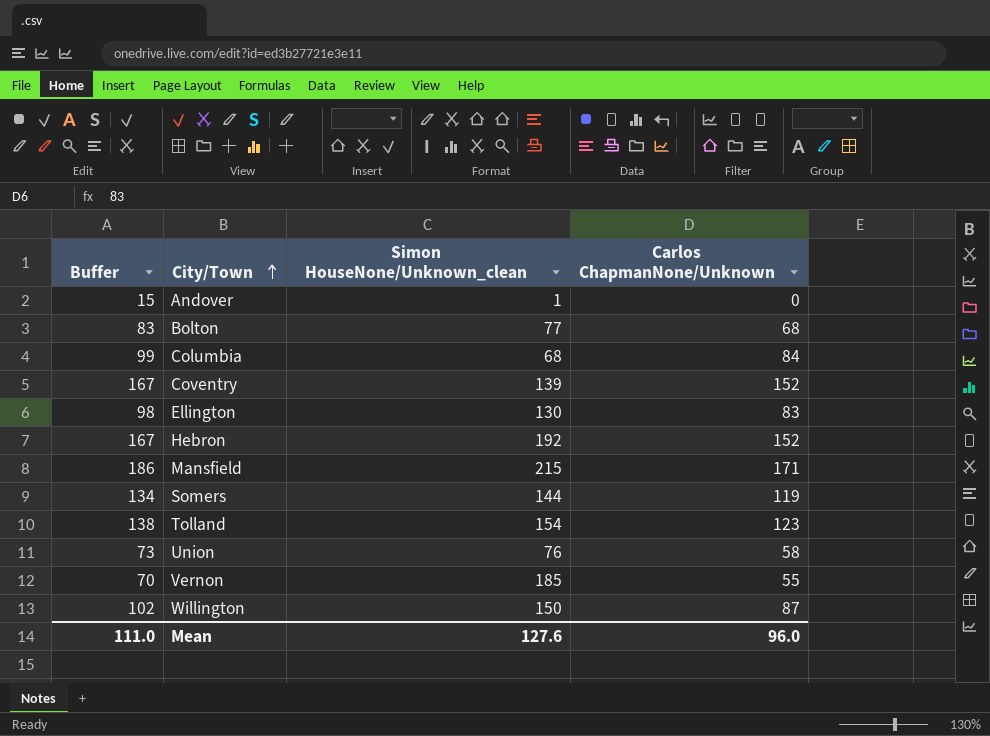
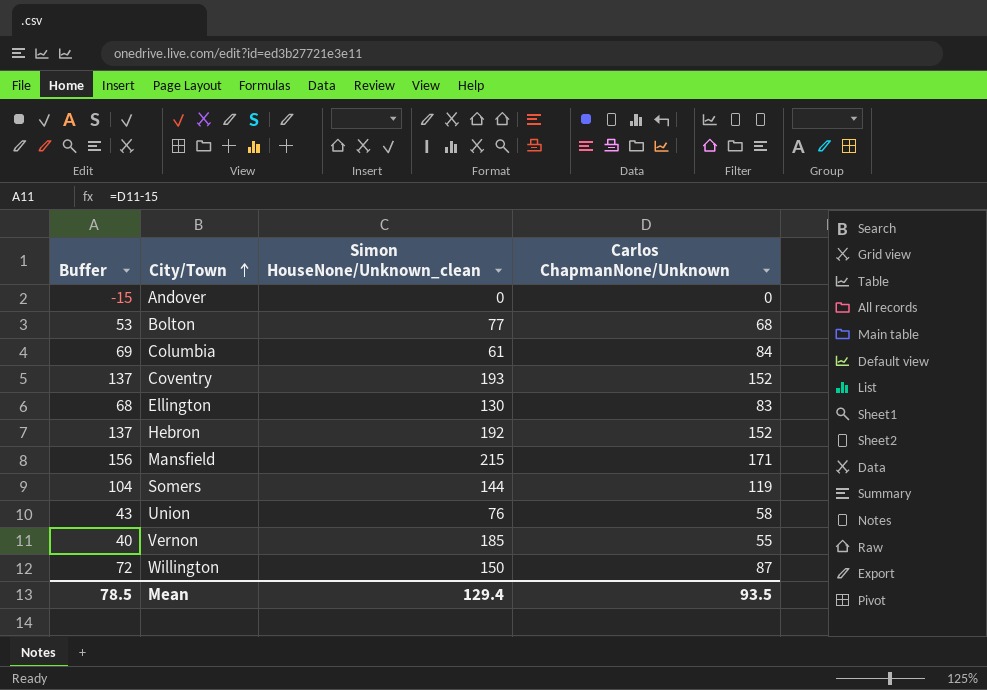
column Buffer | formula: [Carlos ChapmanNone/Unknown] + 15 -> [Carlos ChapmanNone/Unknown] - 15
row Tolland: 138 | 154 | 123 -> none
Andover | Simon HouseNone/Unknown_clean: 1 -> 0
Columbia | Simon HouseNone/Unknown_clean: 68 -> 61
Coventry | Simon HouseNone/Unknown_clean: 139 -> 193
Mean | Buffer: 111.0 -> 78.5
Mean | Simon HouseNone/Unknown_clean: 127.6 -> 129.4
Mean | Carlos ChapmanNone/Unknown: 96.0 -> 93.5

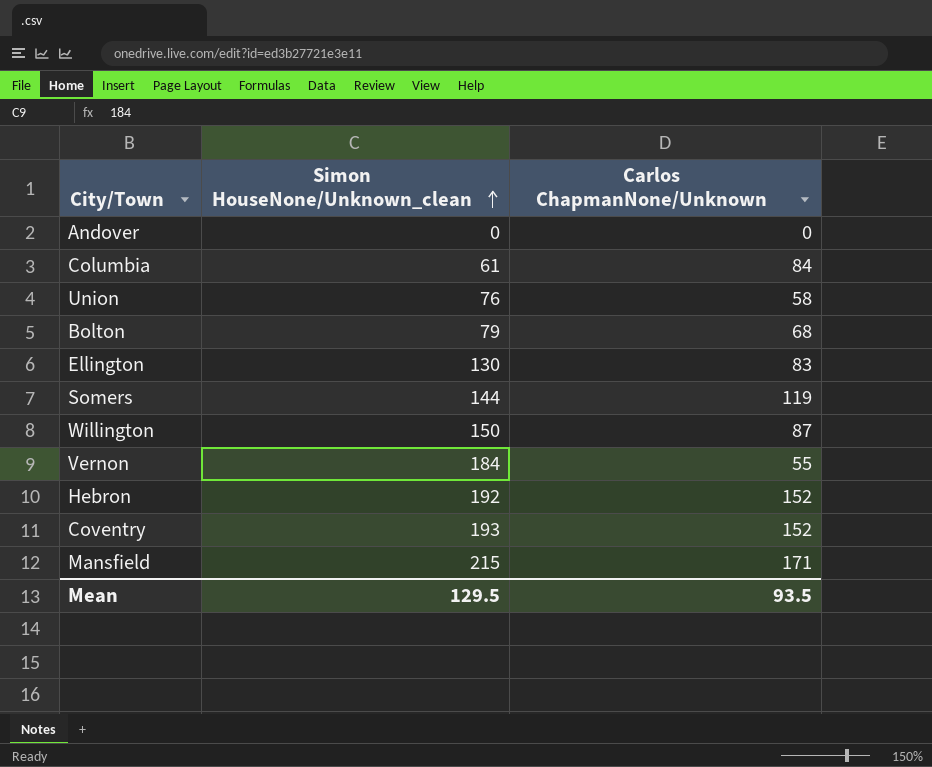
row order: City/Town ascending -> Simon HouseNone/Unknown_clean ascending
column Buffer | formula: [Carlos ChapmanNone/Unknown] - 15 -> none
Bolton | Simon HouseNone/Unknown_clean: 77 -> 79
Vernon | Simon HouseNone/Unknown_clean: 185 -> 184
Mean | Simon HouseNone/Unknown_clean: 129.4 -> 129.5

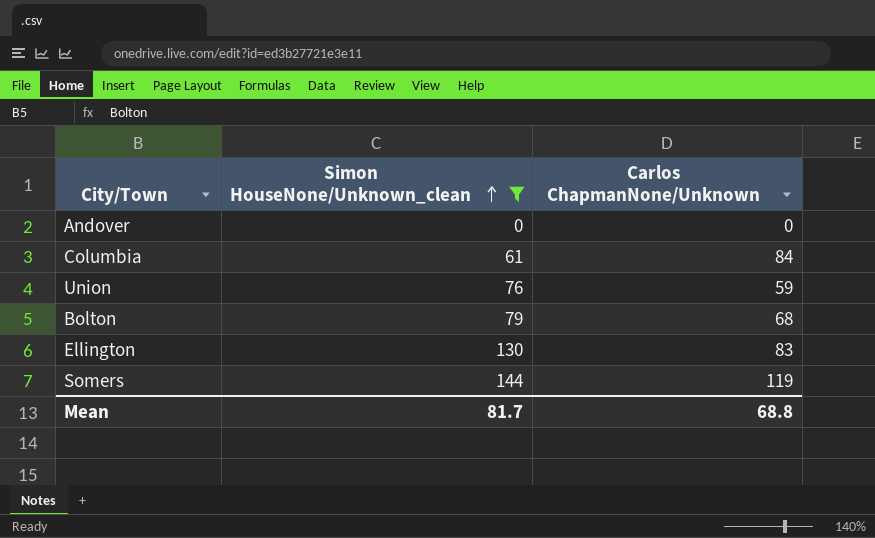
filter: none -> Simon HouseNone/Unknown_clean <= 144
Union | Carlos ChapmanNone/Unknown: 58 -> 59
Mean | Simon HouseNone/Unknown_clean: 129.5 -> 81.7
Mean | Carlos ChapmanNone/Unknown: 93.5 -> 68.8

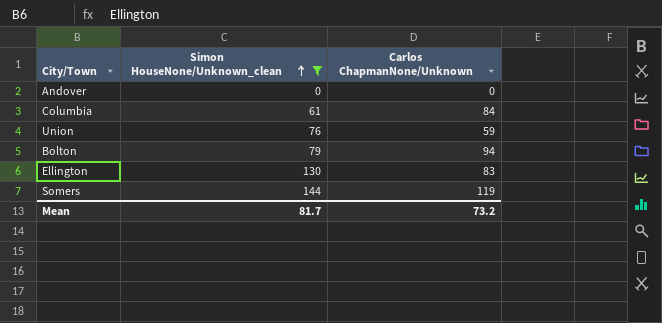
Bolton | Carlos ChapmanNone/Unknown: 68 -> 94
Mean | Carlos ChapmanNone/Unknown: 68.8 -> 73.2

